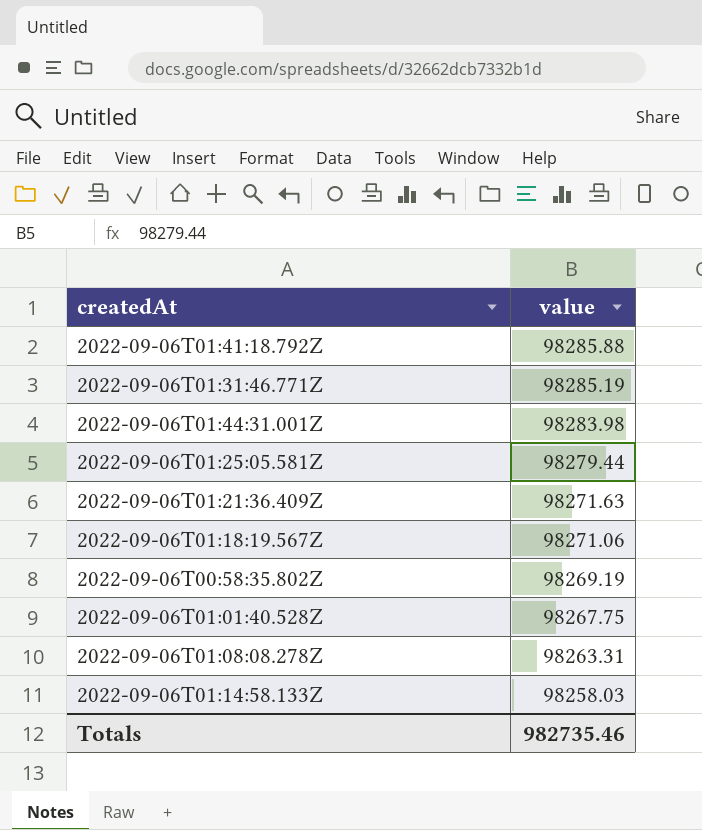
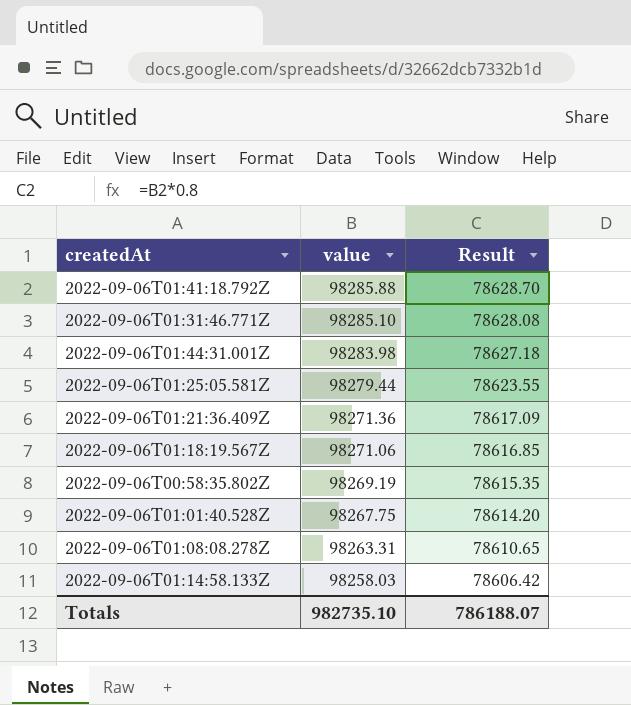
column Result | formula: none -> [value] * 0.8
2022-09-06T01:31:46.771Z | value: 98285.19 -> 98285.10
2022-09-06T01:21:36.409Z | value: 98271.63 -> 98271.36
Totals | value: 982735.46 -> 982735.10

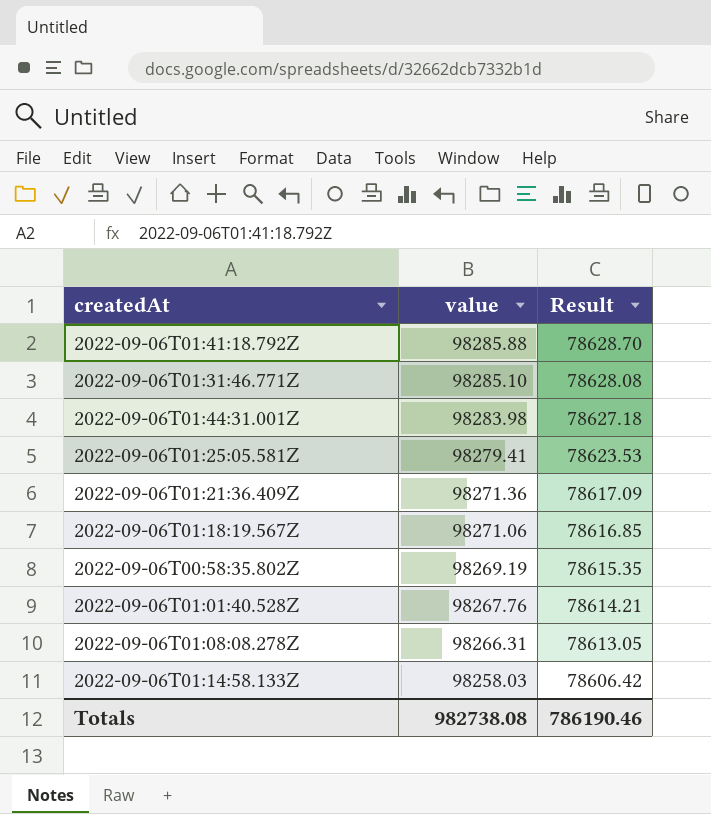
2022-09-06T01:25:05.581Z | value: 98279.44 -> 98279.41
2022-09-06T01:25:05.581Z | Result: 78623.55 -> 78623.53
2022-09-06T01:01:40.528Z | value: 98267.75 -> 98267.76
2022-09-06T01:01:40.528Z | Result: 78614.20 -> 78614.21
2022-09-06T01:08:08.278Z | value: 98263.31 -> 98266.31
2022-09-06T01:08:08.278Z | Result: 78610.65 -> 78613.05
Totals | value: 982735.10 -> 982738.08
Totals | Result: 786188.07 -> 786190.46

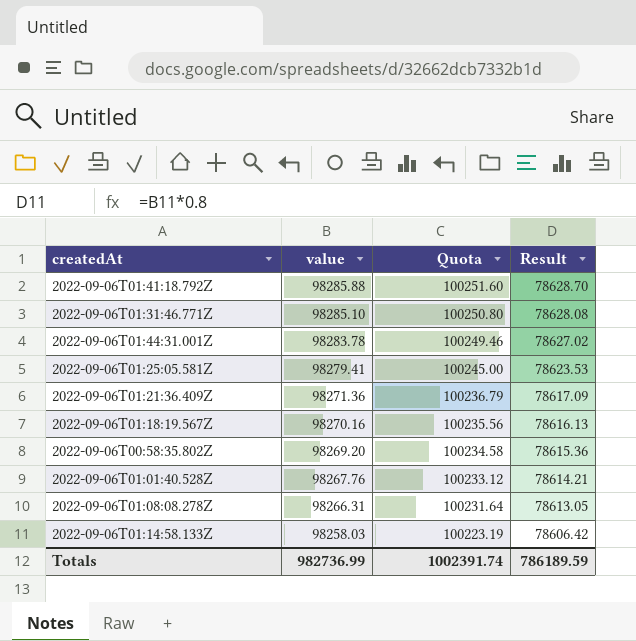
column Quota | formula: none -> [value] * 1.02
2022-09-06T01:44:31.001Z | value: 98283.98 -> 98283.78
2022-09-06T01:44:31.001Z | Result: 78627.18 -> 78627.02
2022-09-06T01:18:19.567Z | value: 98271.06 -> 98270.16
2022-09-06T01:18:19.567Z | Result: 78616.85 -> 78616.13
2022-09-06T00:58:35.802Z | value: 98269.19 -> 98269.20
2022-09-06T00:58:35.802Z | Result: 78615.35 -> 78615.36
Totals | value: 982738.08 -> 982736.99
Totals | Result: 786190.46 -> 786189.59

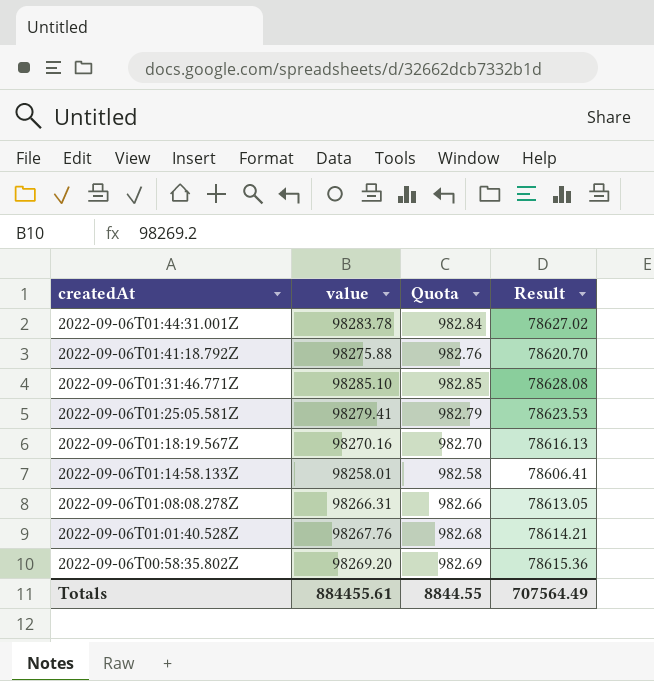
row order: value descending -> createdAt descending
column Quota | formula: [value] * 1.02 -> [value] * 0.01
row 2022-09-06T01:21:36.409Z: 98271.36 | 100236.79 | 78617.09 -> none
2022-09-06T01:41:18.792Z | value: 98285.88 -> 98275.88
2022-09-06T01:41:18.792Z | Result: 78628.70 -> 78620.70
2022-09-06T01:14:58.133Z | value: 98258.03 -> 98258.01
2022-09-06T01:14:58.133Z | Result: 78606.42 -> 78606.41
Totals | value: 982736.99 -> 884455.61
Totals | Quota: 1002391.74 -> 8844.55
Totals | Result: 786189.59 -> 707564.49

